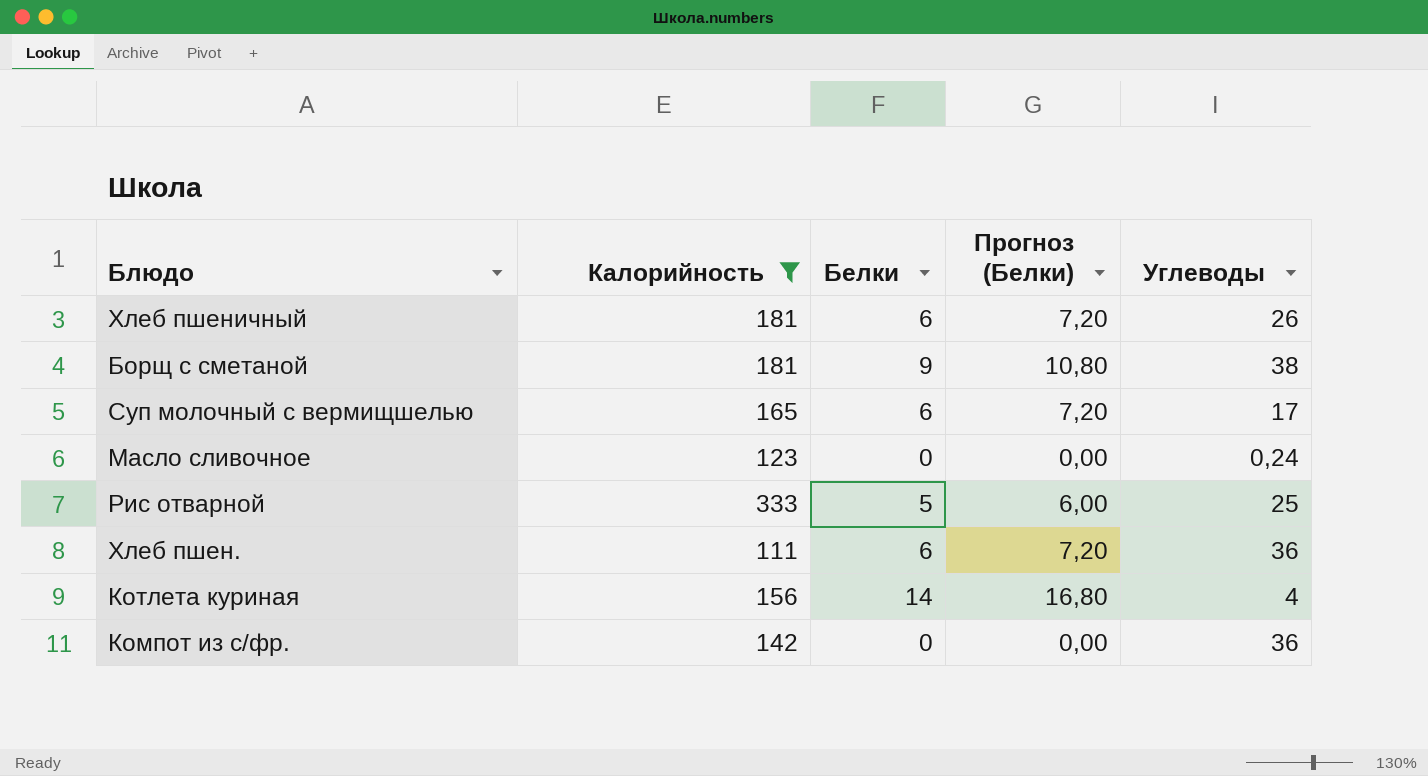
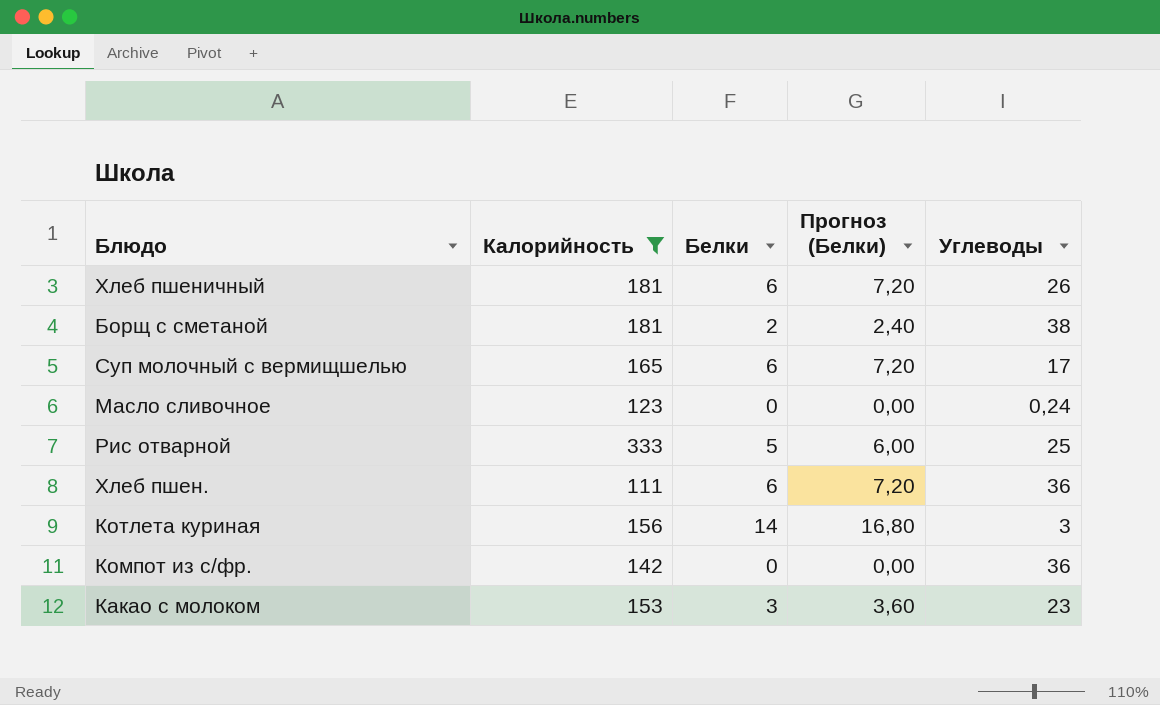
Борщ с сметаной | Белки: 9 -> 2
Борщ с сметаной | Прогноз (Белки): 10,80 -> 2,40
Котлета куриная | Углеводы: 4 -> 3
row Какао с молоком: none -> 153 | 3 | 3,60 | 23

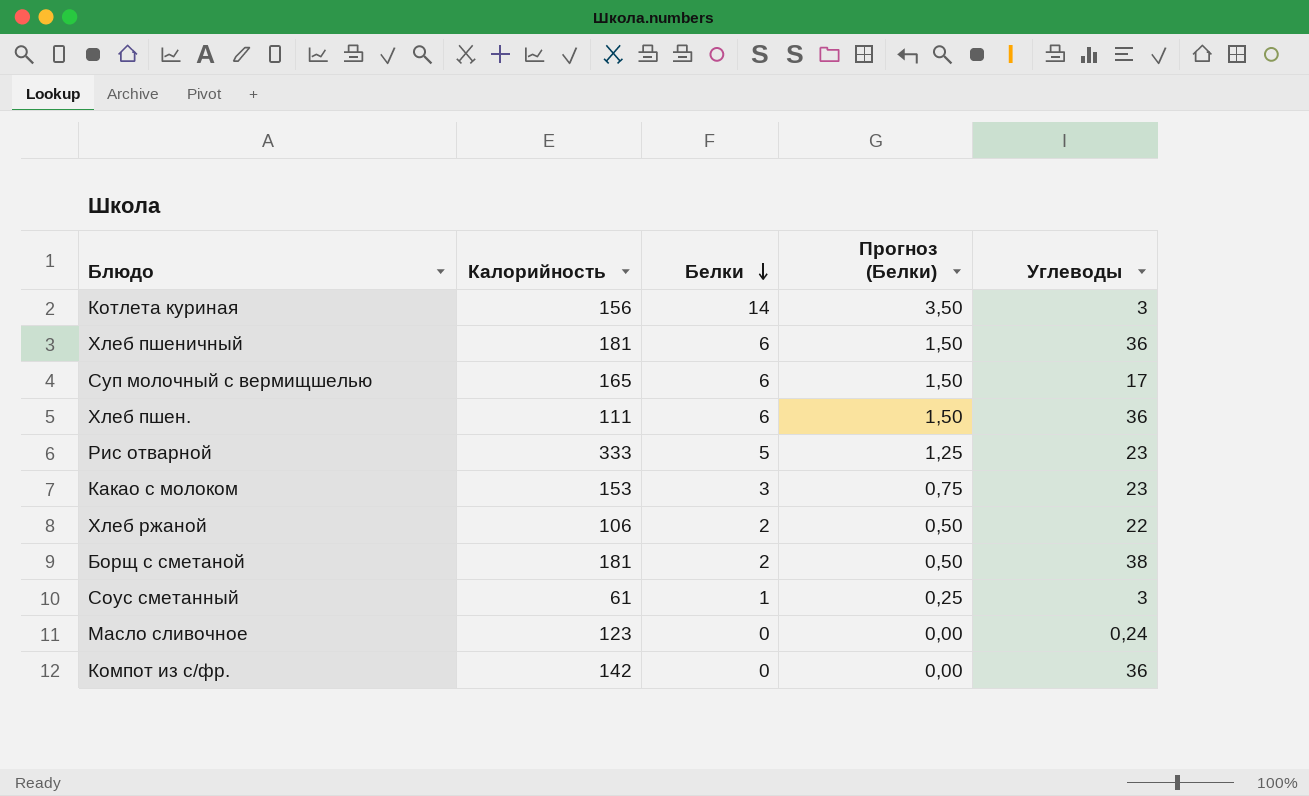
filter: Калорийность >= 111 -> none
row order: none -> Белки descending
column Прогноз (Белки) | formula: [Белки] * 1,2 -> [Белки] * 0,25
Хлеб пшеничный | Углеводы: 26 -> 36
Рис отварной | Углеводы: 25 -> 23

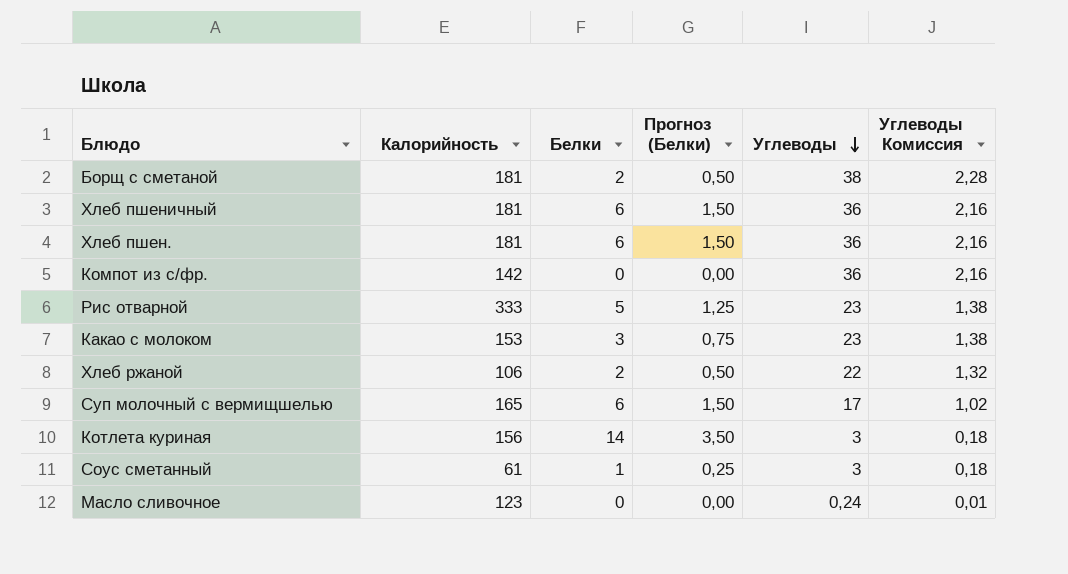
row order: Белки descending -> Углеводы descending
column Углеводы Комиссия | formula: none -> [Углеводы] * 0,06
Хлеб пшен. | Калорийность: 111 -> 181

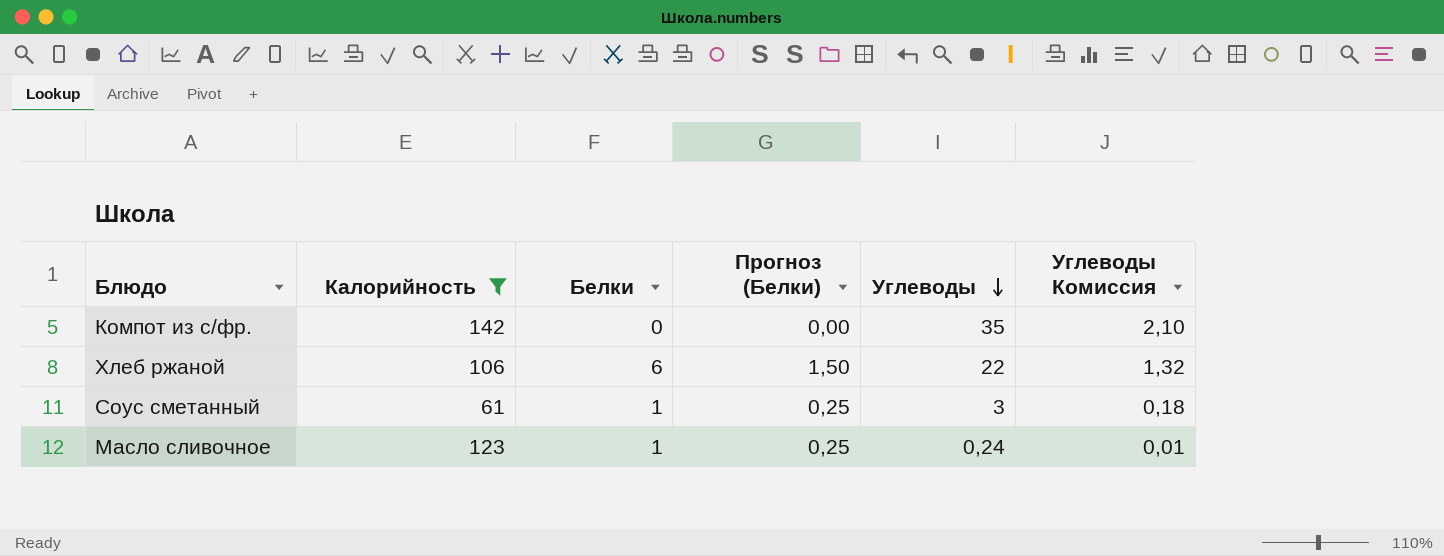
filter: none -> Калорийность <= 142
Компот из с/фр. | Углеводы: 36 -> 35
Компот из с/фр. | Углеводы Комиссия: 2,16 -> 2,10
Хлеб ржаной | Белки: 2 -> 6
Хлеб ржаной | Прогноз (Белки): 0,50 -> 1,50
Масло сливочное | Белки: 0 -> 1
Масло сливочное | Прогноз (Белки): 0,00 -> 0,25

